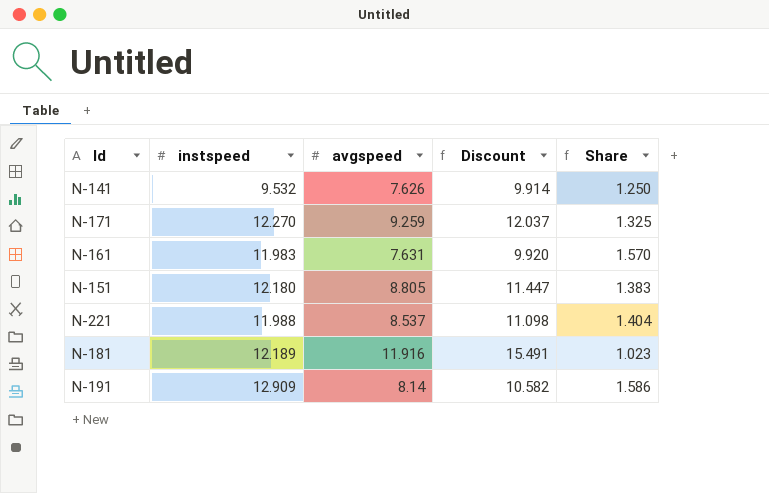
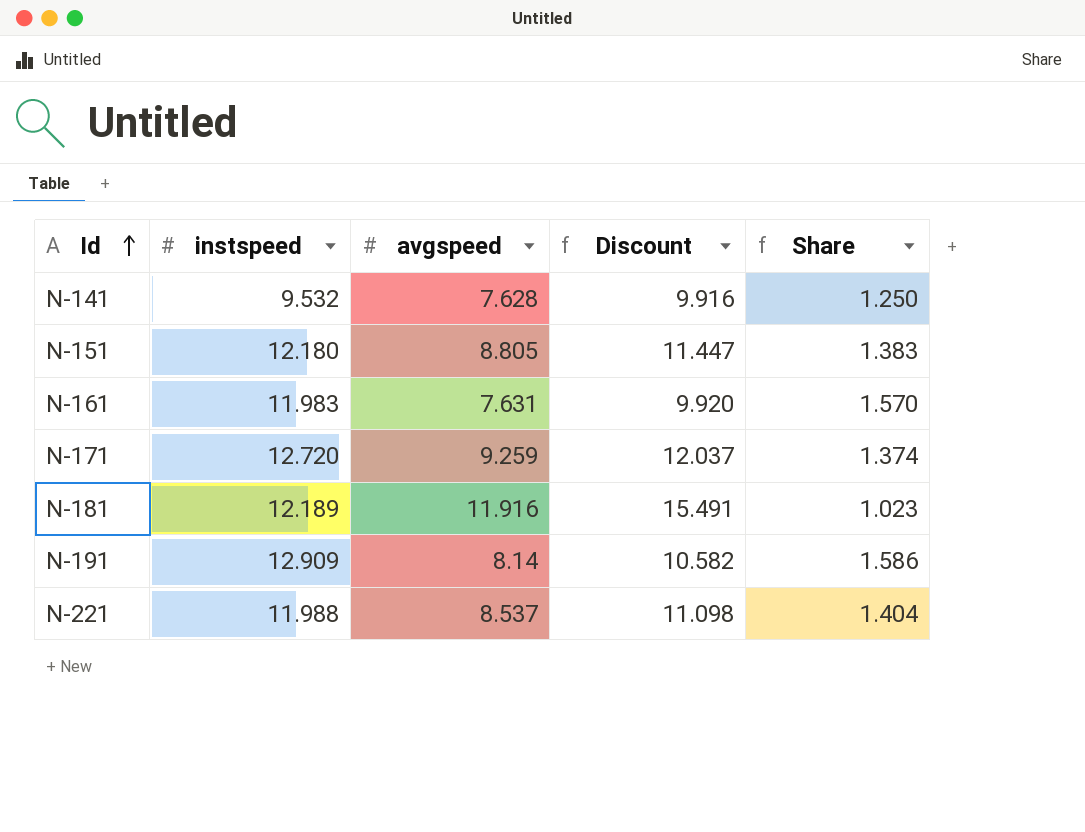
row order: none -> Id ascending
N-141 | avgspeed: 7.626 -> 7.628
N-141 | Discount: 9.914 -> 9.916
N-171 | instspeed: 12.270 -> 12.720
N-171 | Share: 1.325 -> 1.374

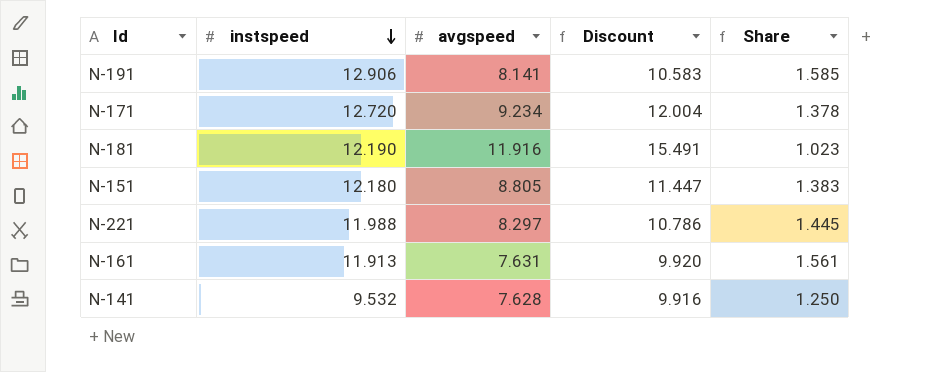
row order: Id ascending -> instspeed descending
N-191 | instspeed: 12.909 -> 12.906
N-191 | avgspeed: 8.14 -> 8.141
N-191 | Discount: 10.582 -> 10.583
N-191 | Share: 1.586 -> 1.585
N-171 | avgspeed: 9.259 -> 9.234
N-171 | Discount: 12.037 -> 12.004
N-171 | Share: 1.374 -> 1.378
N-181 | instspeed: 12.189 -> 12.190
N-221 | avgspeed: 8.537 -> 8.297
N-221 | Discount: 11.098 -> 10.786
N-221 | Share: 1.404 -> 1.445
N-161 | instspeed: 11.983 -> 11.913
N-161 | Share: 1.570 -> 1.561

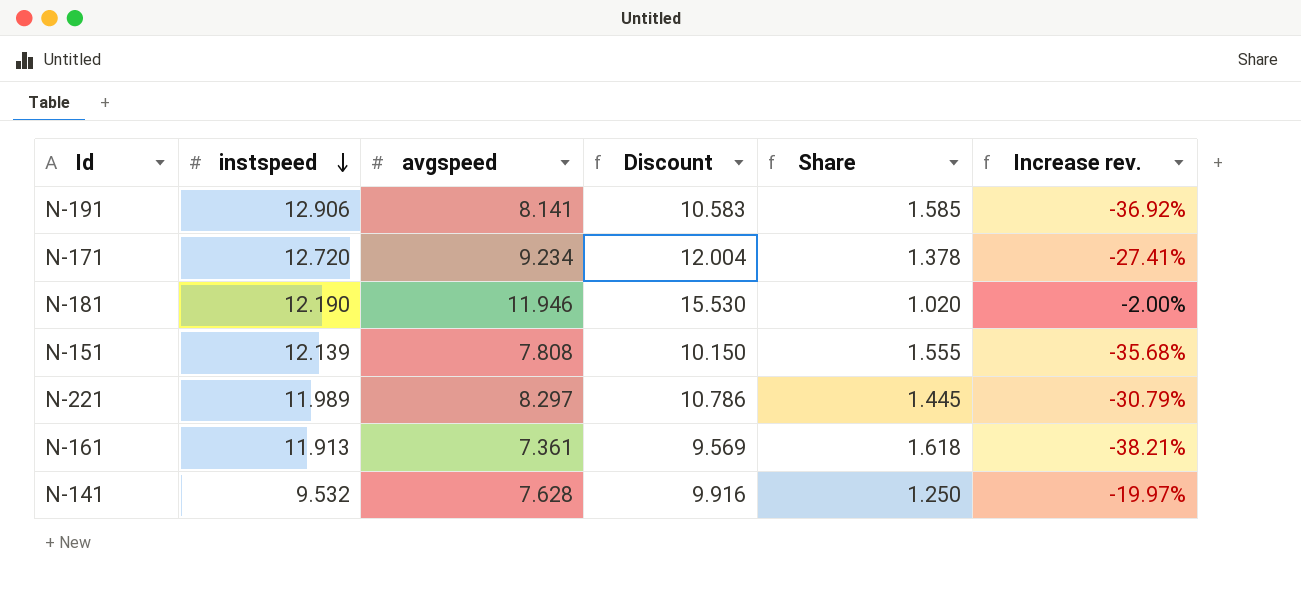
column Increase rev. | formula: none -> ([avgspeed] - [instspeed]) / [instspeed]
N-181 | avgspeed: 11.916 -> 11.946
N-181 | Discount: 15.491 -> 15.530
N-181 | Share: 1.023 -> 1.020
N-151 | instspeed: 12.180 -> 12.139
N-151 | avgspeed: 8.805 -> 7.808
N-151 | Discount: 11.447 -> 10.150
N-151 | Share: 1.383 -> 1.555
N-221 | instspeed: 11.988 -> 11.989
N-161 | avgspeed: 7.631 -> 7.361
N-161 | Discount: 9.920 -> 9.569
N-161 | Share: 1.561 -> 1.618

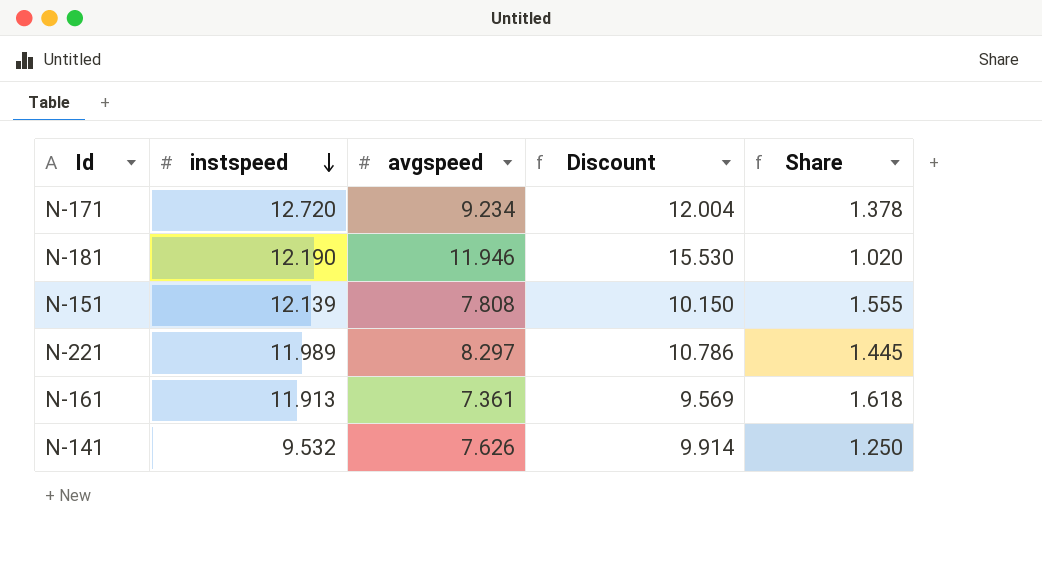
column Increase rev. | formula: ([avgspeed] - [instspeed]) / [instspeed] -> none
row N-191: 12.906 | 8.141 | 10.583 | 1.585 | -36.92% -> none
N-141 | avgspeed: 7.628 -> 7.626
N-141 | Discount: 9.916 -> 9.914

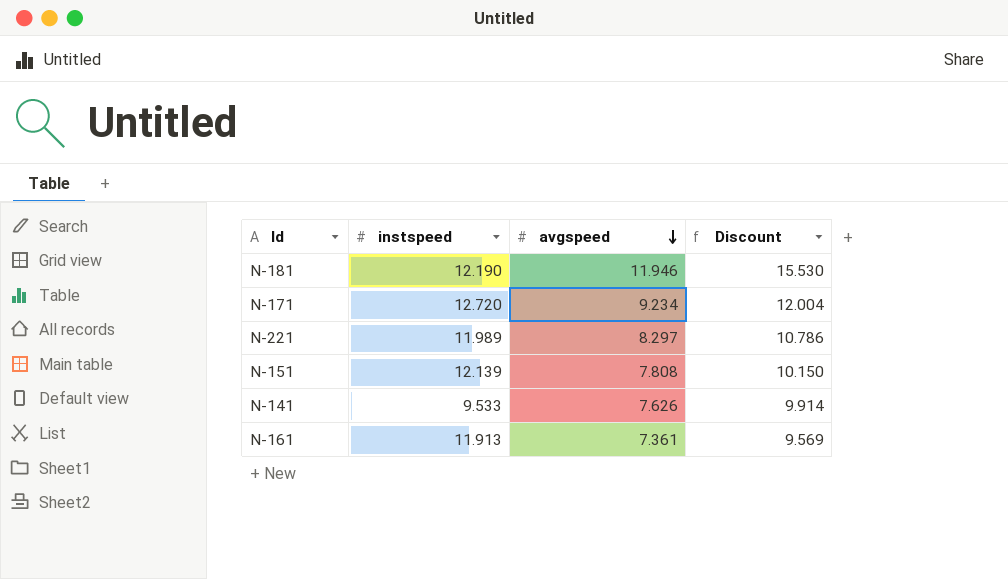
row order: instspeed descending -> avgspeed descending
column Share | formula: [instspeed] / [avgspeed] -> none
N-141 | instspeed: 9.532 -> 9.533

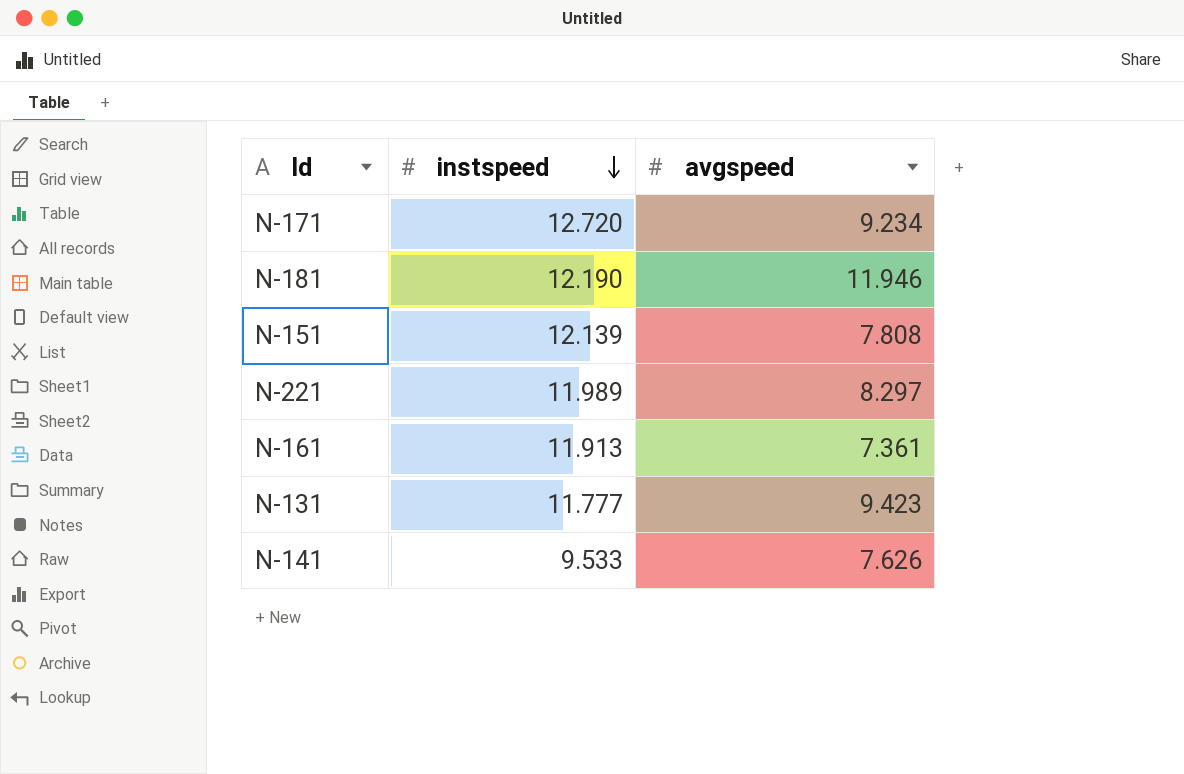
row order: avgspeed descending -> instspeed descending
column Discount | formula: [avgspeed] * 1.3 -> none
row N-131: none -> 11.777 | 9.423

